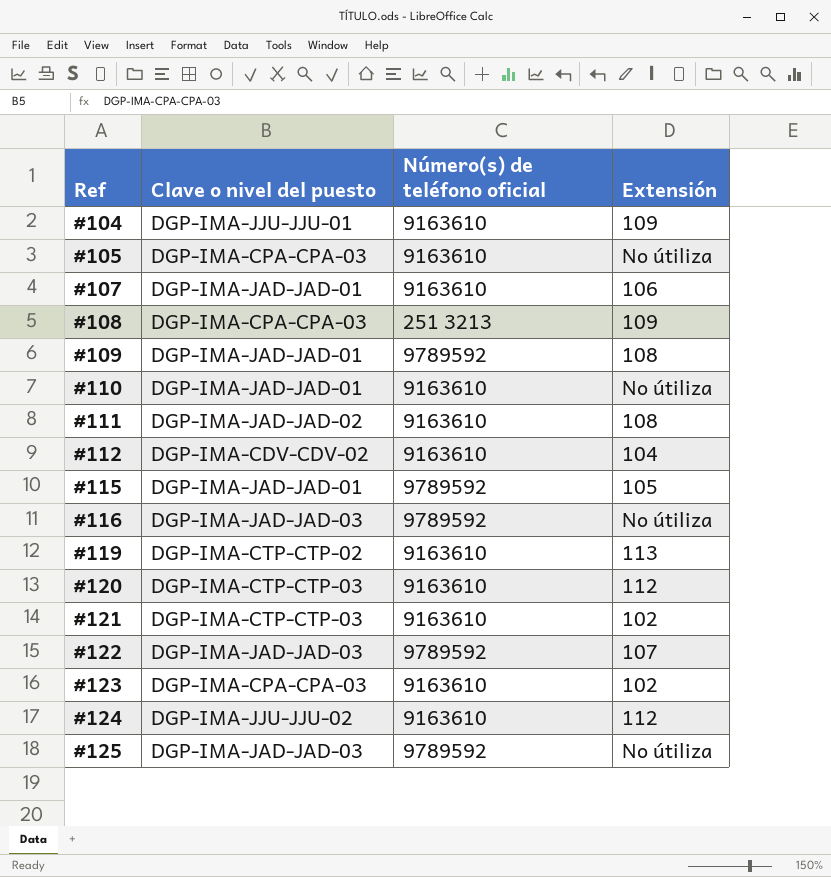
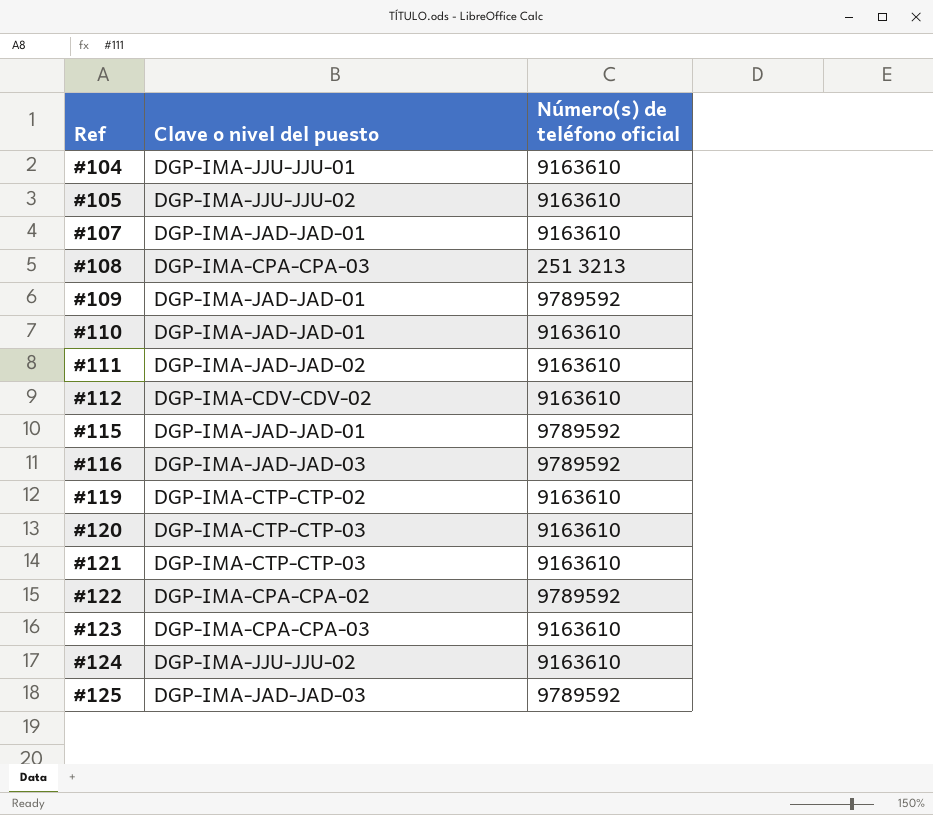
column Extensión | position: 4 -> none
#105 | Clave o nivel del puesto: DGP-IMA-CPA-CPA-03 -> DGP-IMA-JJU-JJU-02
#122 | Clave o nivel del puesto: DGP-IMA-JAD-JAD-03 -> DGP-IMA-CPA-CPA-02

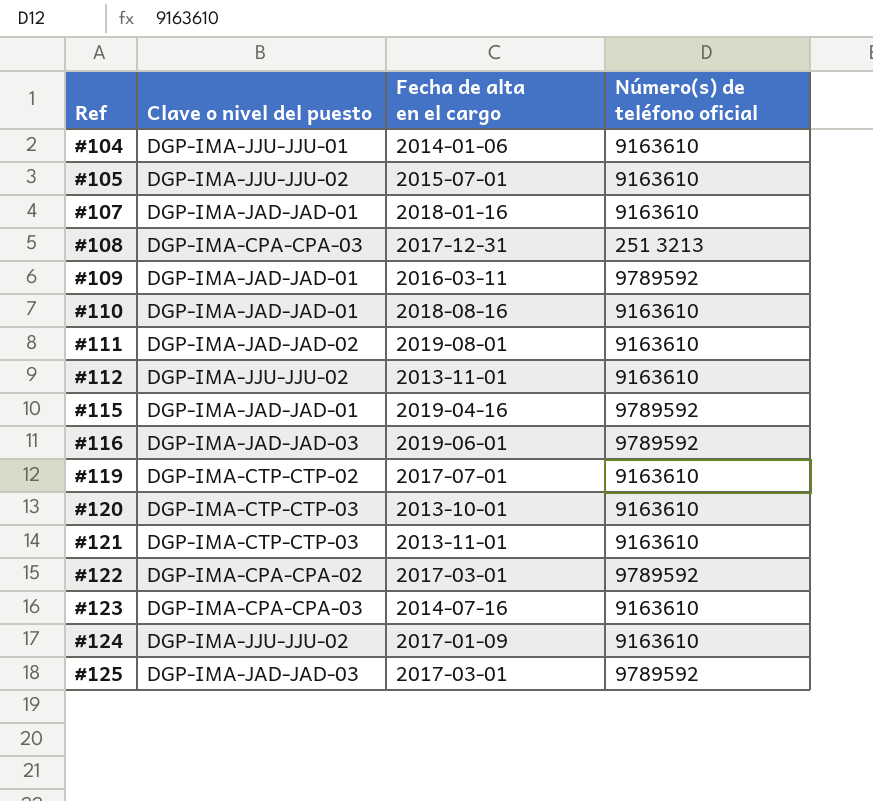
column Fecha de alta en el cargo | position: none -> 3
#112 | Clave o nivel del puesto: DGP-IMA-CDV-CDV-02 -> DGP-IMA-JJU-JJU-02

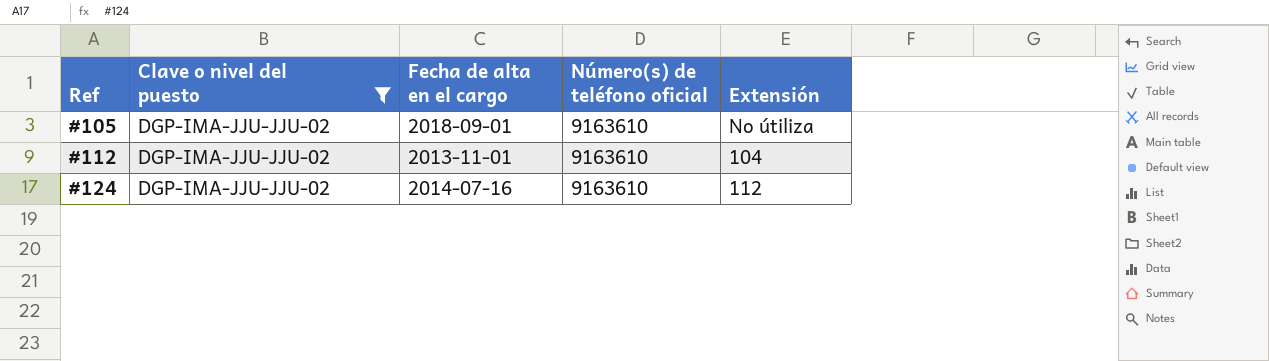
filter: none -> Clave o nivel del puesto = DGP-IMA-JJU-JJU-02
column Extensión | position: none -> 5
#105 | Fecha de alta en el cargo: 2015-07-01 -> 2018-09-01
#124 | Fecha de alta en el cargo: 2017-01-09 -> 2014-07-16

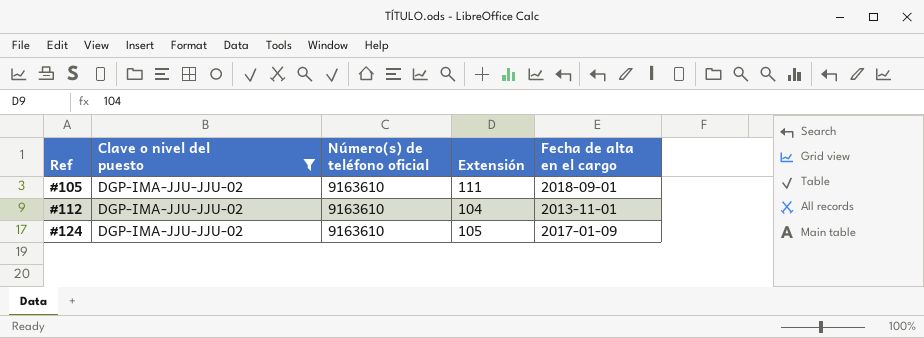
column Fecha de alta en el cargo | position: 3 -> 5
#105 | Extensión: No útiliza -> 111
#124 | Extensión: 112 -> 105
#124 | Fecha de alta en el cargo: 2014-07-16 -> 2017-01-09

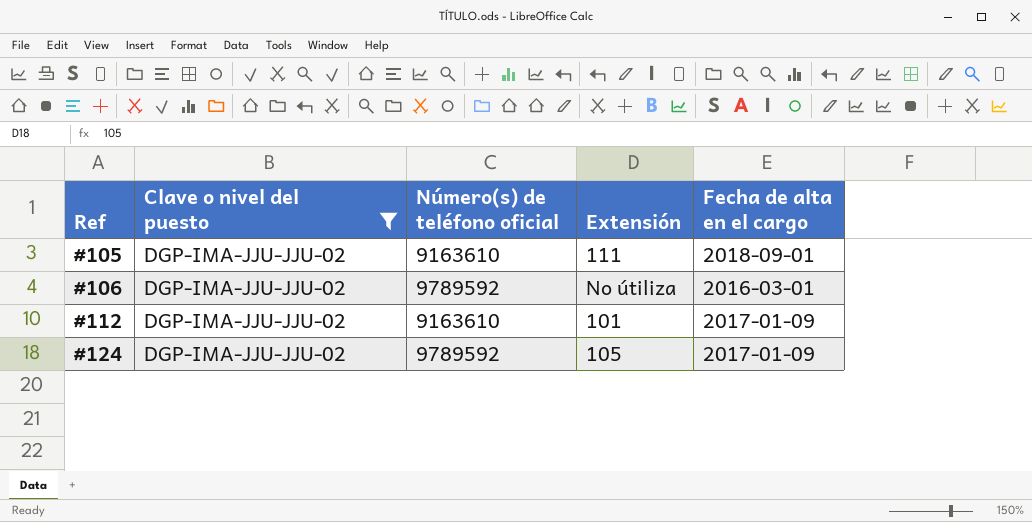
row #106: none -> DGP-IMA-JJU-JJU-02 | 9789592 | No útiliza | 2016-03-01
#112 | Extensión: 104 -> 101
#112 | Fecha de alta en el cargo: 2013-11-01 -> 2017-01-09
#124 | Número(s) de teléfono oficial: 9163610 -> 9789592

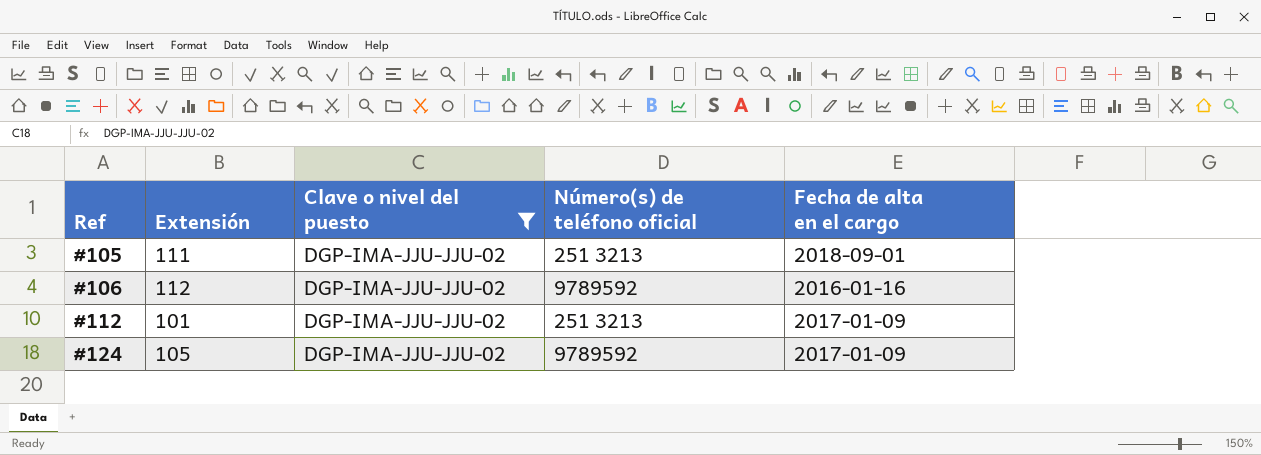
column Extensión | position: 4 -> 2
#105 | Número(s) de teléfono oficial: 9163610 -> 251 3213
#106 | Extensión: No útiliza -> 112
#106 | Fecha de alta en el cargo: 2016-03-01 -> 2016-01-16
#112 | Número(s) de teléfono oficial: 9163610 -> 251 3213

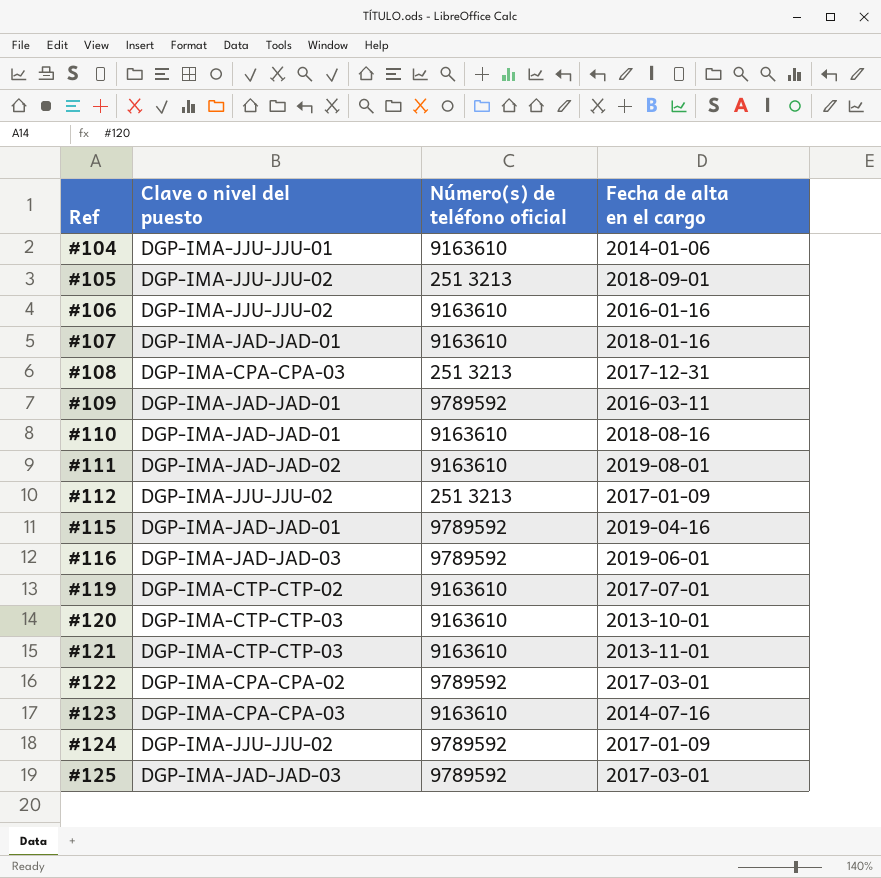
filter: Clave o nivel del puesto = DGP-IMA-JJU-JJU-02 -> none
column Extensión | position: 2 -> none
#106 | Número(s) de teléfono oficial: 9789592 -> 9163610

